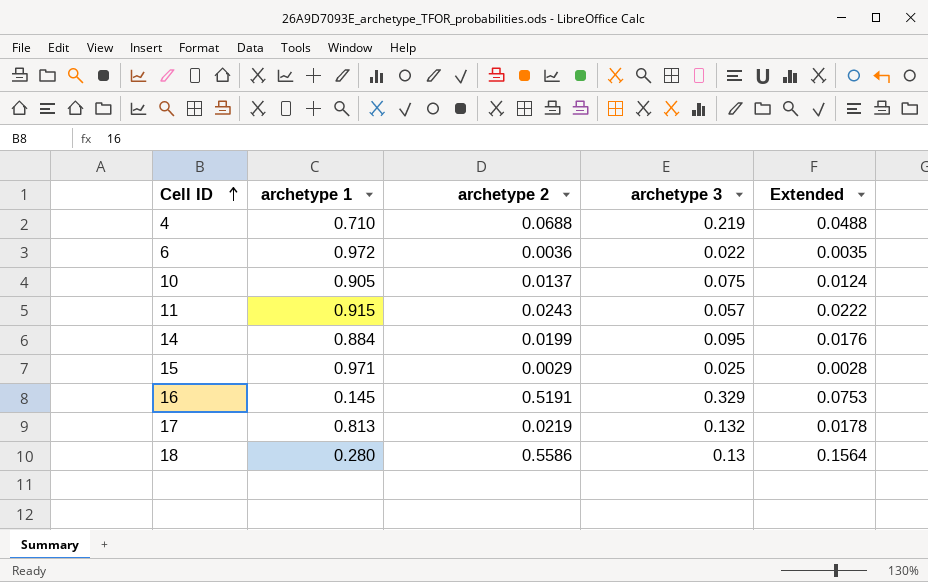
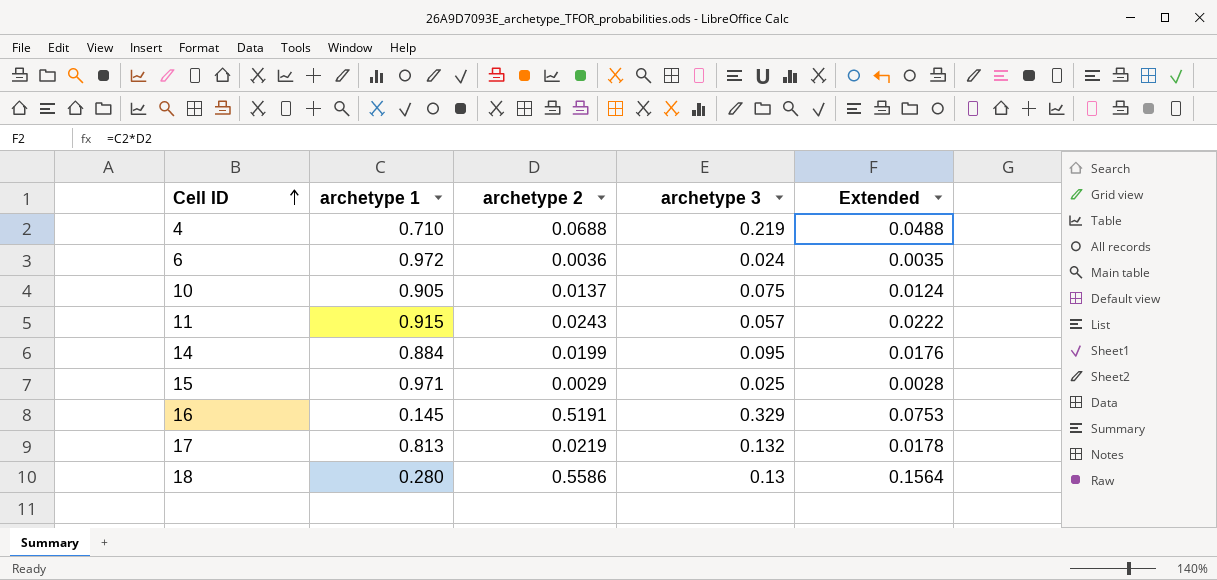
6 | archetype 3: 0.022 -> 0.024

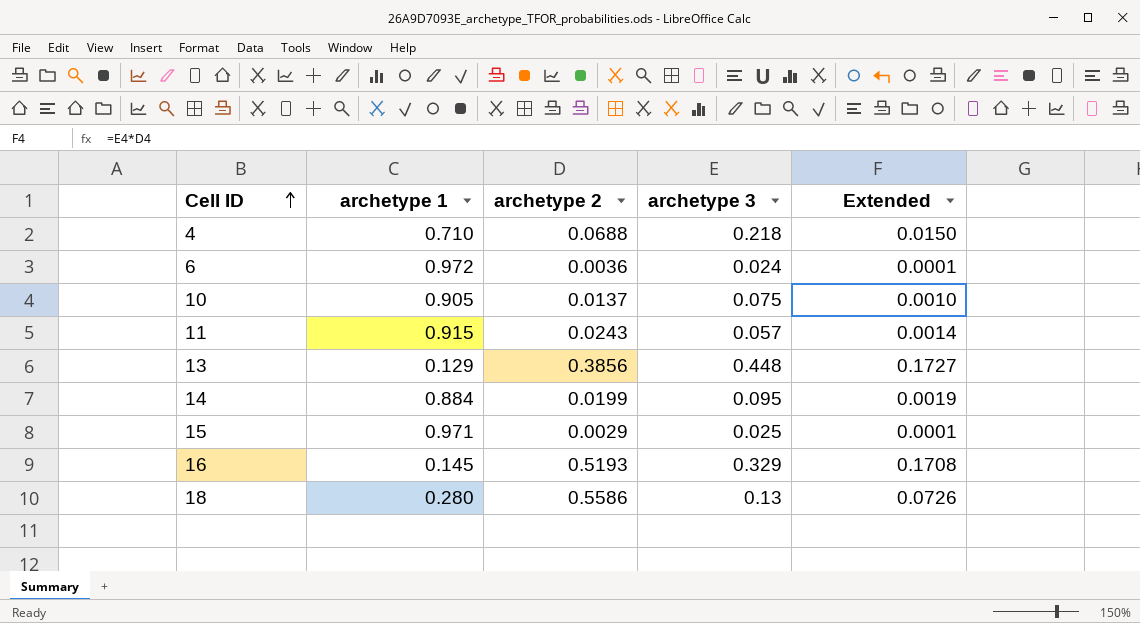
column Extended | formula: [archetype 1] * [archetype 2] -> [archetype 2] * [archetype 3]
row 17: 0.813 | 0.0219 | 0.132 | 0.0178 -> none
4 | archetype 3: 0.219 -> 0.218
row 13: none -> 0.129 | 0.3856 | 0.448 | 0.1727
16 | archetype 2: 0.5191 -> 0.5193

